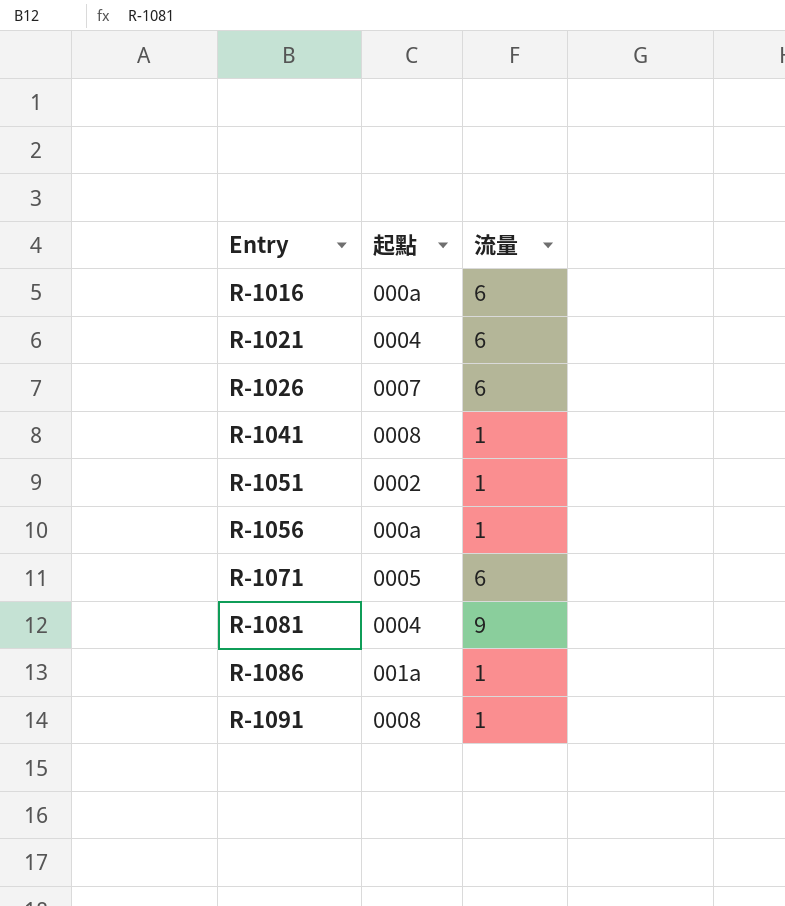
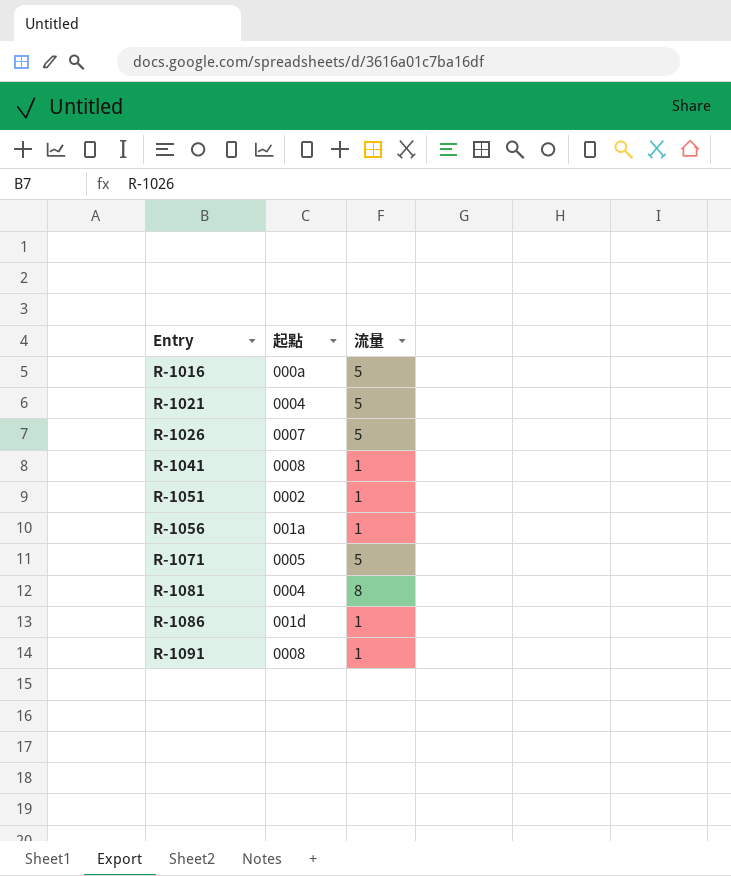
R-1016 | 流量: 6 -> 5
R-1021 | 流量: 6 -> 5
R-1026 | 流量: 6 -> 5
R-1056 | 起點: 000a -> 001a
R-1071 | 流量: 6 -> 5
R-1081 | 流量: 9 -> 8
R-1086 | 起點: 001a -> 001d

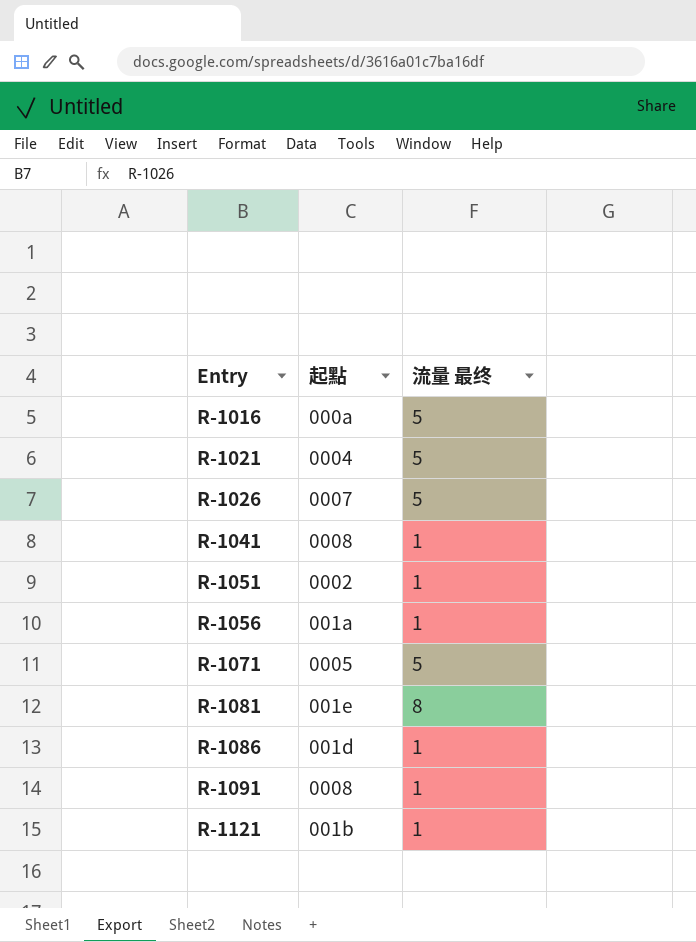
column name: 流量 -> 流量 最终
R-1081 | 起點: 0004 -> 001e
row R-1121: none -> 001b | 1

